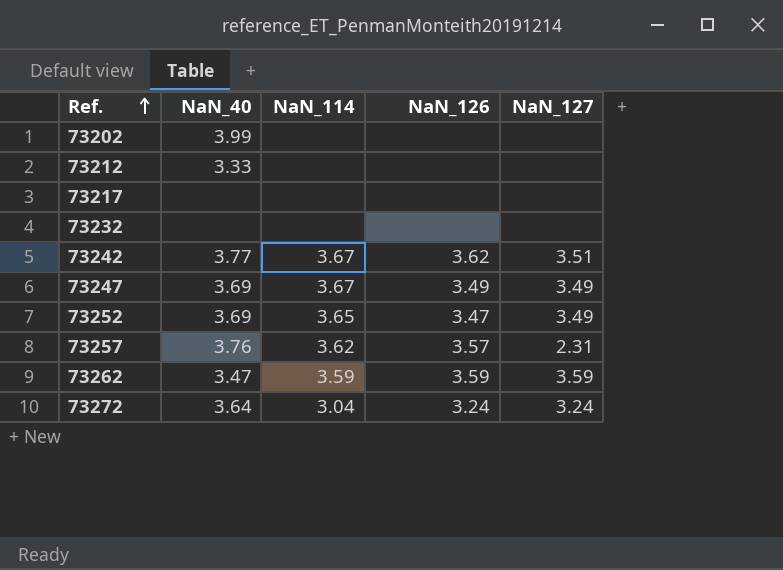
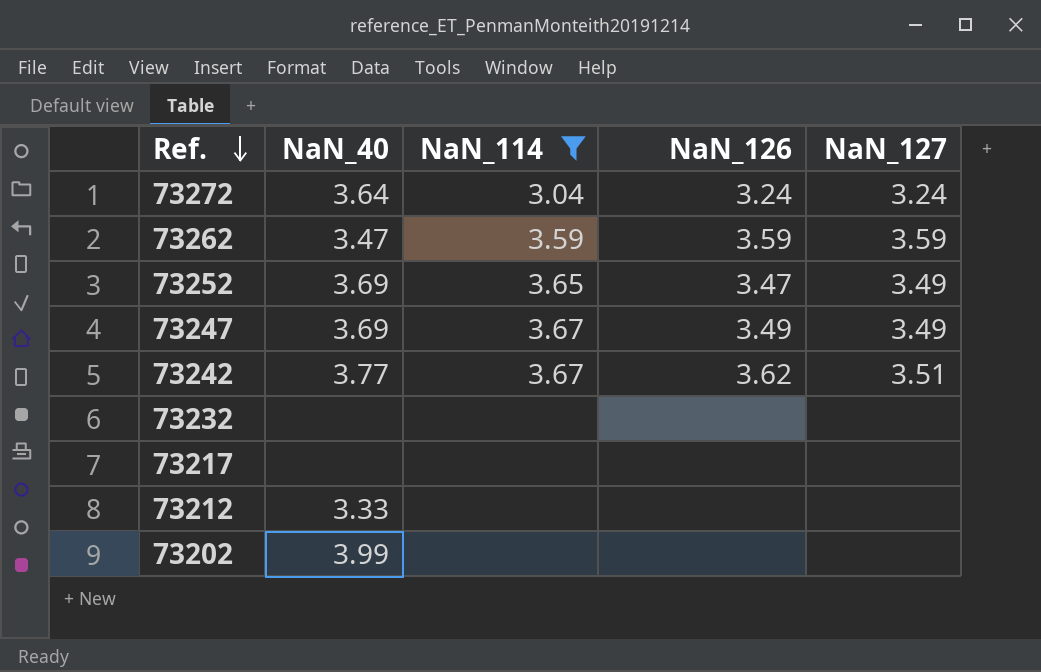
filter: none -> NaN_114 != 3.62
row order: Ref. ascending -> Ref. descending

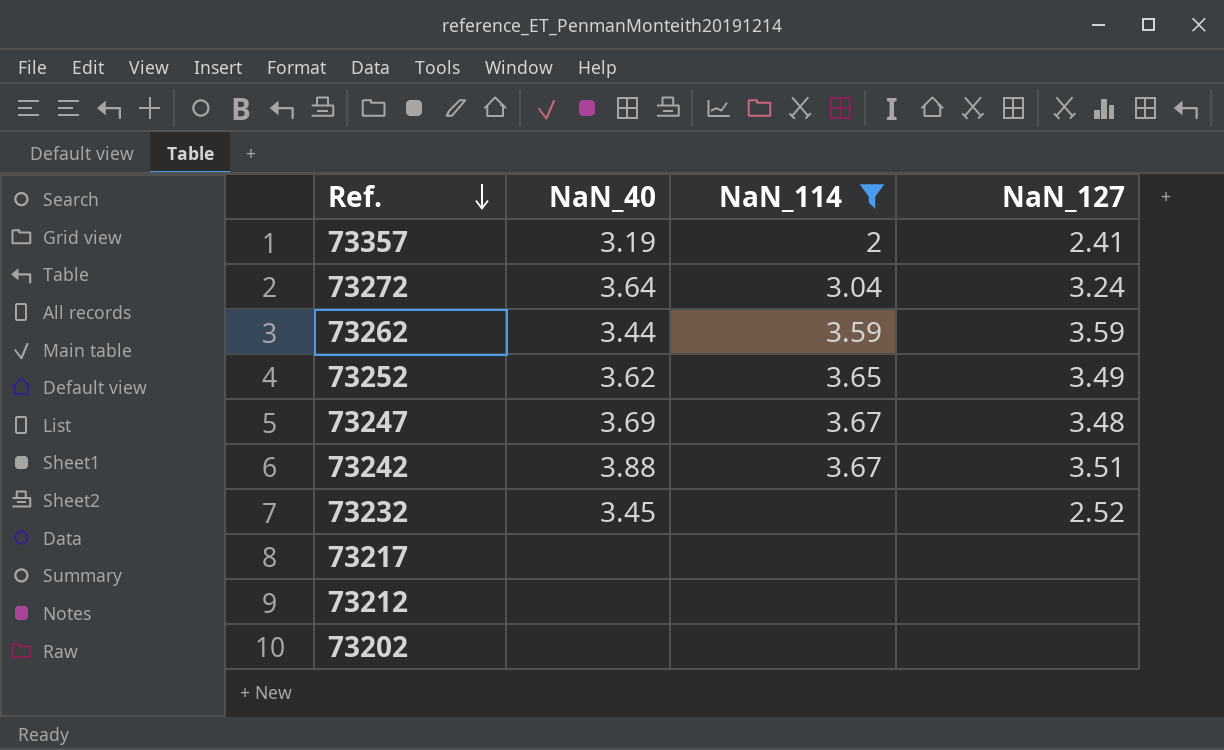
column NaN_126 | position: 4 -> none
row 73357: none -> 3.19 | 2 | 2.41
73262 | NaN_40: 3.47 -> 3.44
73252 | NaN_40: 3.69 -> 3.62
73247 | NaN_127: 3.49 -> 3.48
73242 | NaN_40: 3.77 -> 3.88
73232 | NaN_40: none -> 3.45
73232 | NaN_127: none -> 2.52
73212 | NaN_40: 3.33 -> none
73202 | NaN_40: 3.99 -> none

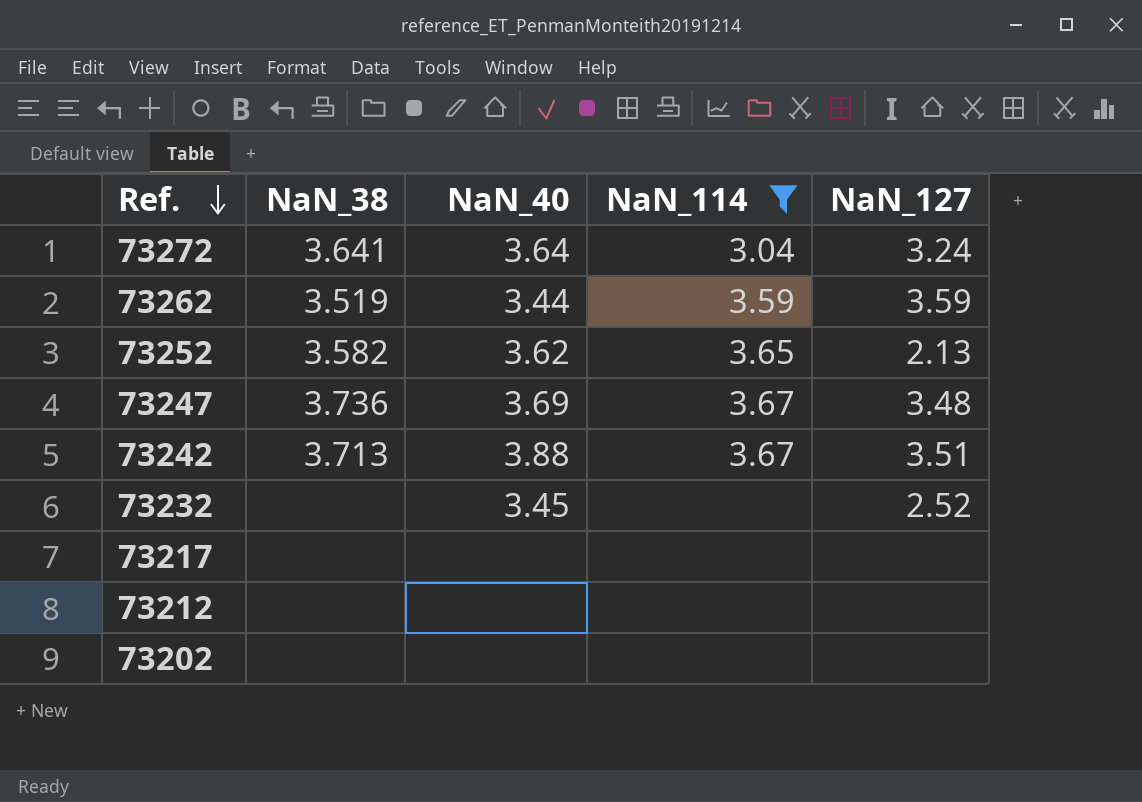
column NaN_38 | position: none -> 2
row 73357: 3.19 | 2 | 2.41 -> none
73252 | NaN_127: 3.49 -> 2.13

